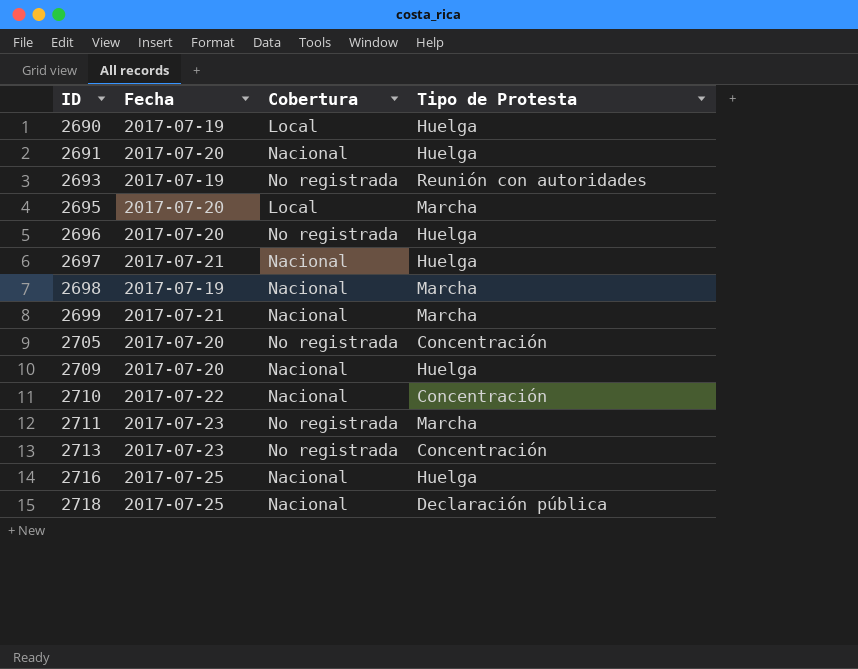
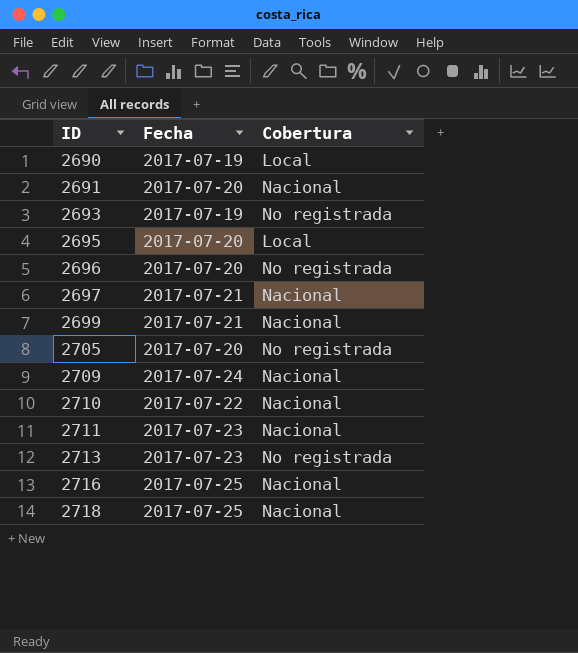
column Tipo de Protesta | position: 4 -> none
row 2698: 2017-07-19 | Nacional | Marcha -> none
2709 | Fecha: 2017-07-20 -> 2017-07-24
2711 | Cobertura: No registrada -> Nacional

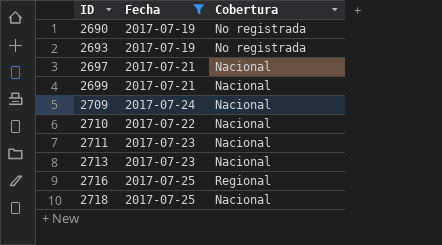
filter: none -> Fecha != 2017-07-20
2690 | Cobertura: Local -> No registrada
2713 | Cobertura: No registrada -> Nacional
2716 | Cobertura: Nacional -> Regional

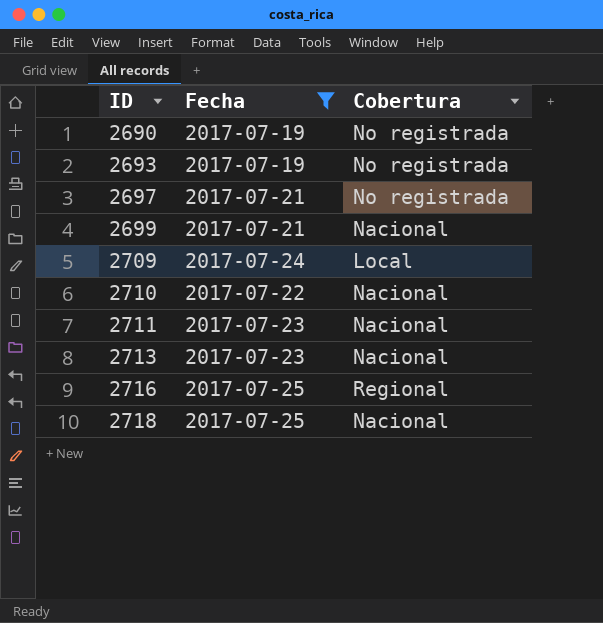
2697 | Cobertura: Nacional -> No registrada
2709 | Cobertura: Nacional -> Local

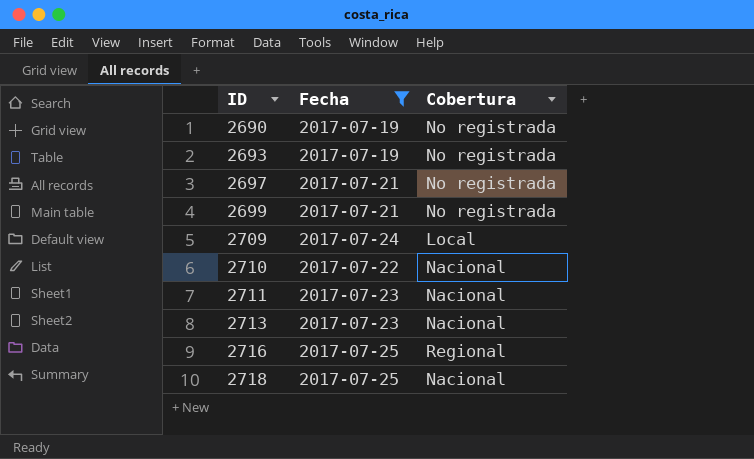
2699 | Cobertura: Nacional -> No registrada

